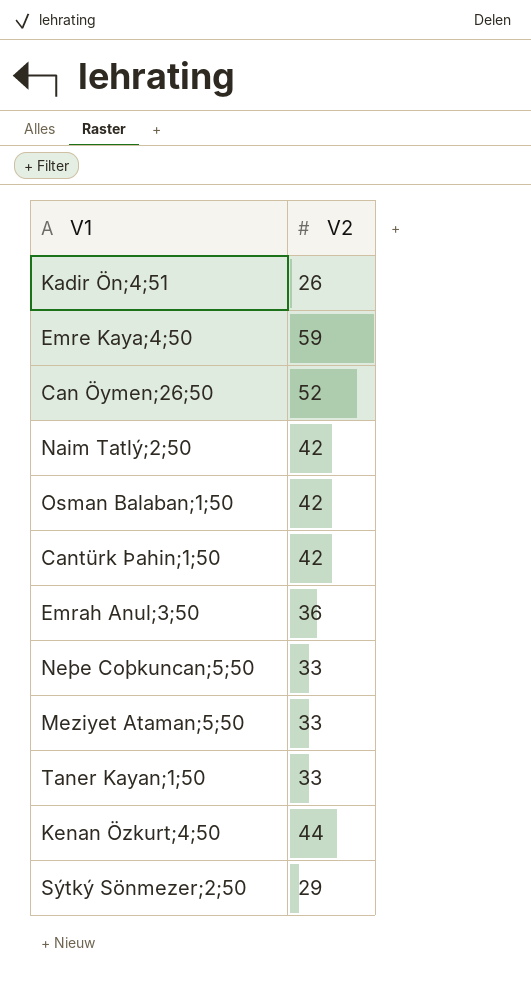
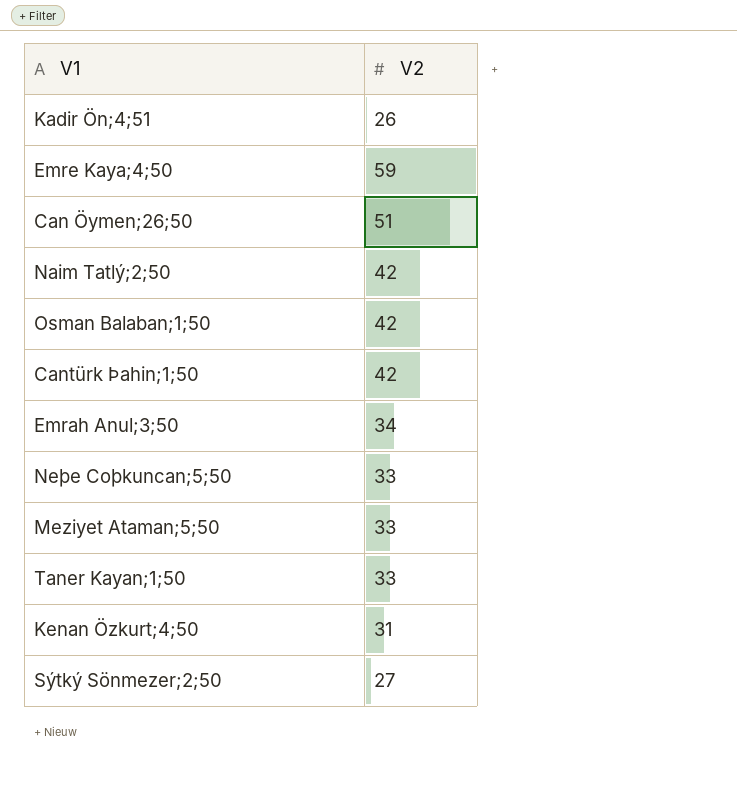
Can Öymen;26;50 | V2: 52 -> 51
Emrah Anul;3;50 | V2: 36 -> 34
Kenan Özkurt;4;50 | V2: 44 -> 31
Sýtký Sönmezer;2;50 | V2: 29 -> 27

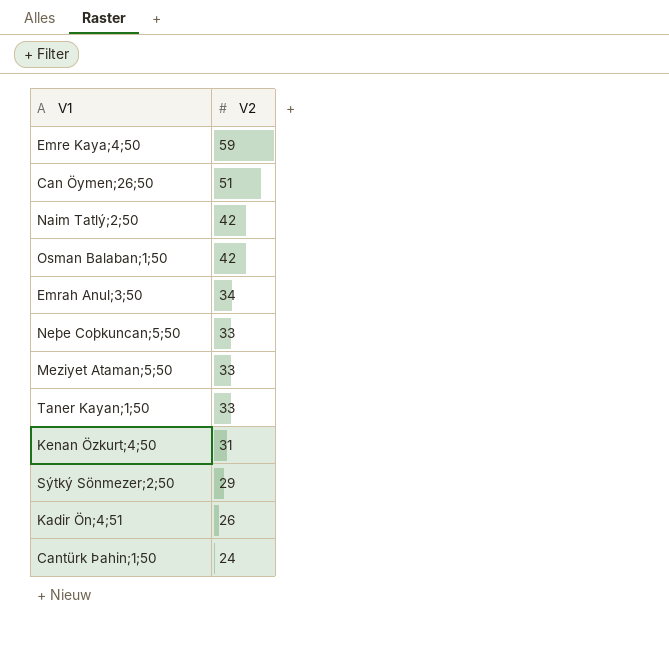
row order: none -> V2 descending
Sýtký Sönmezer;2;50 | V2: 27 -> 29
Cantürk Þahin;1;50 | V2: 42 -> 24

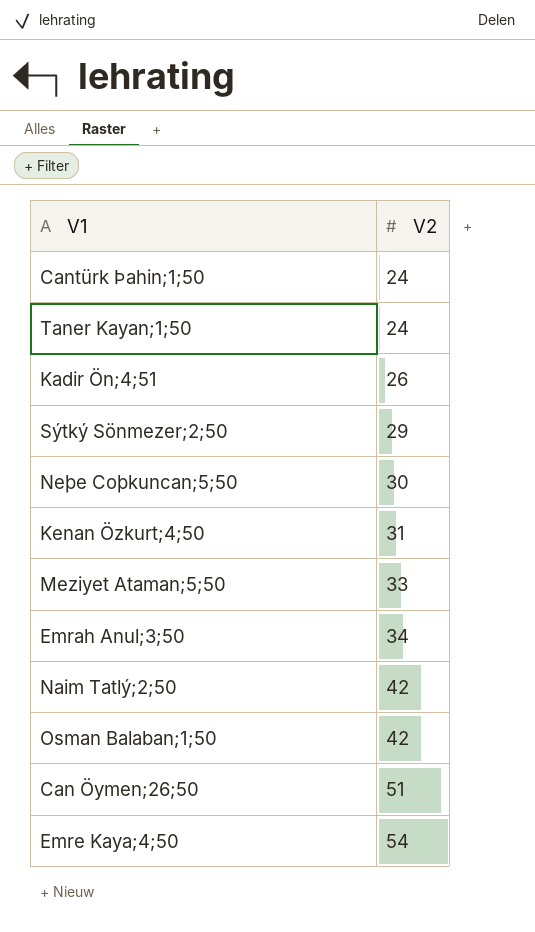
row order: V2 descending -> V2 ascending
Taner Kayan;1;50 | V2: 33 -> 24
Neþe Coþkuncan;5;50 | V2: 33 -> 30
Emre Kaya;4;50 | V2: 59 -> 54

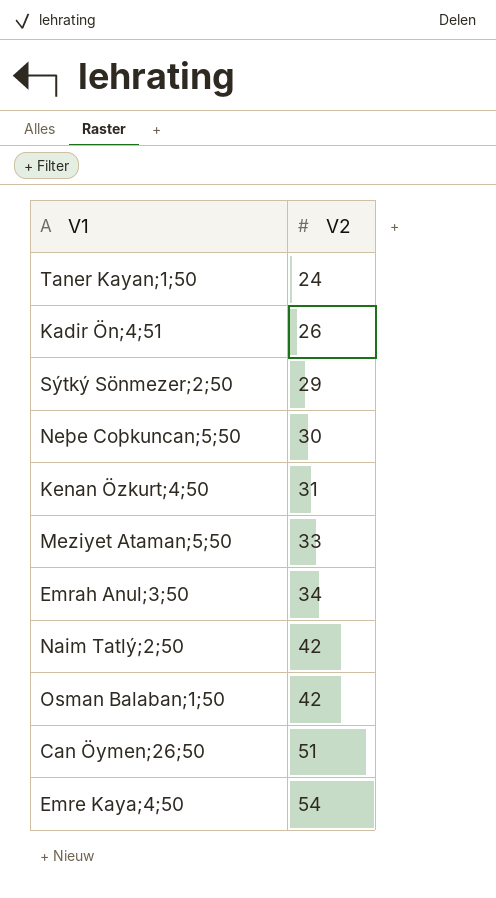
row Cantürk Þahin;1;50: 24 -> none

